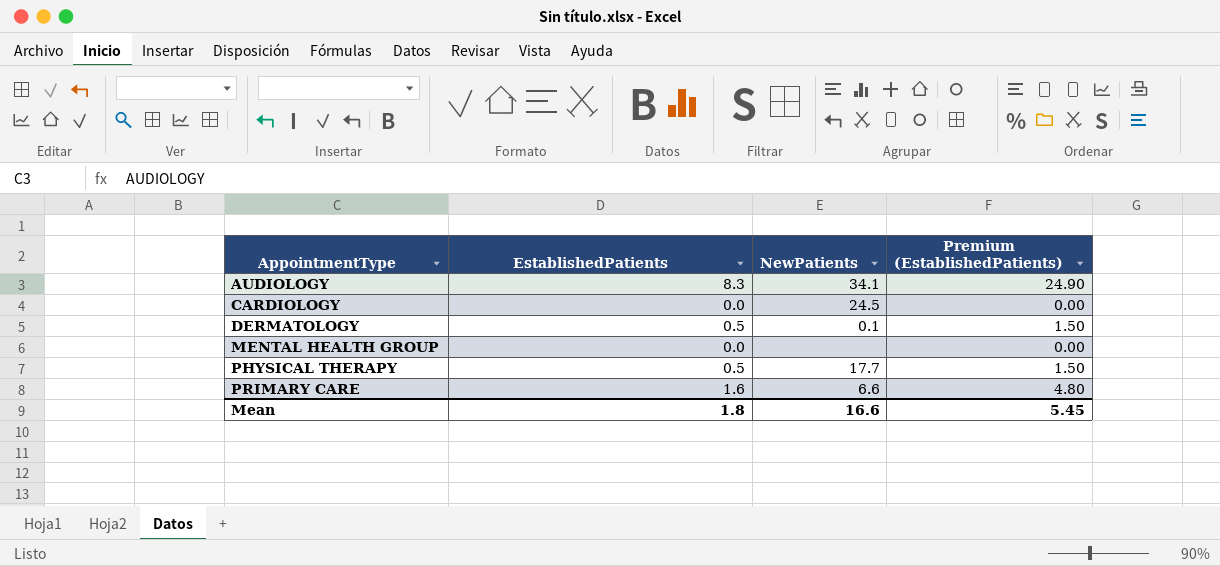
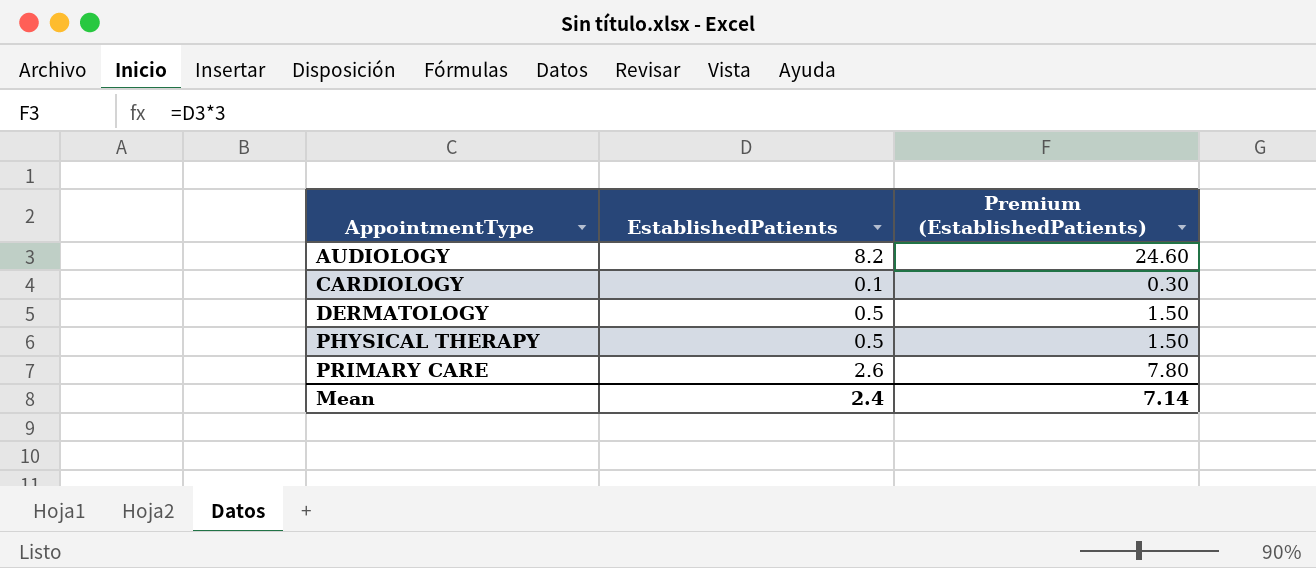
column NewPatients | position: 3 -> none
row MENTAL HEALTH GROUP: 0.0 | none | 0.00 -> none
AUDIOLOGY | EstablishedPatients: 8.3 -> 8.2
AUDIOLOGY | Premium (EstablishedPatients): 24.90 -> 24.60
CARDIOLOGY | EstablishedPatients: 0.0 -> 0.1
CARDIOLOGY | Premium (EstablishedPatients): 0.00 -> 0.30
PRIMARY CARE | EstablishedPatients: 1.6 -> 2.6
PRIMARY CARE | Premium (EstablishedPatients): 4.80 -> 7.80
Mean | EstablishedPatients: 1.8 -> 2.4
Mean | Premium (EstablishedPatients): 5.45 -> 7.14

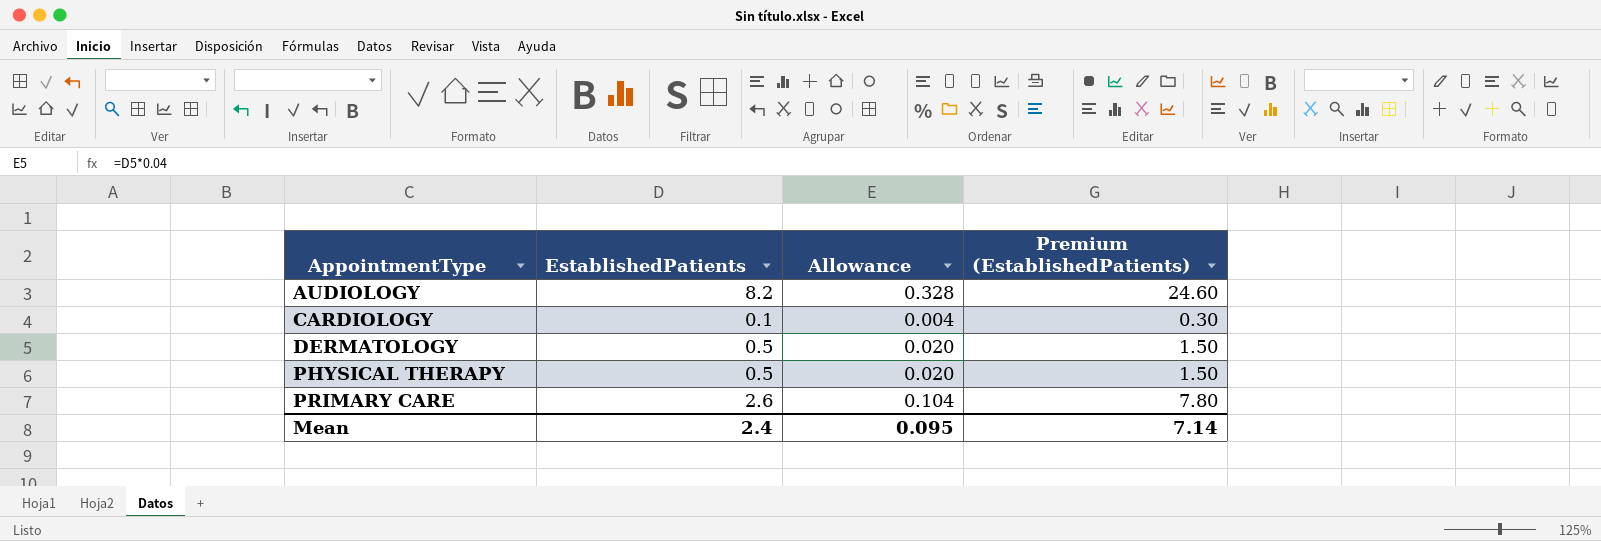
column Allowance | formula: none -> [EstablishedPatients] * 0.04

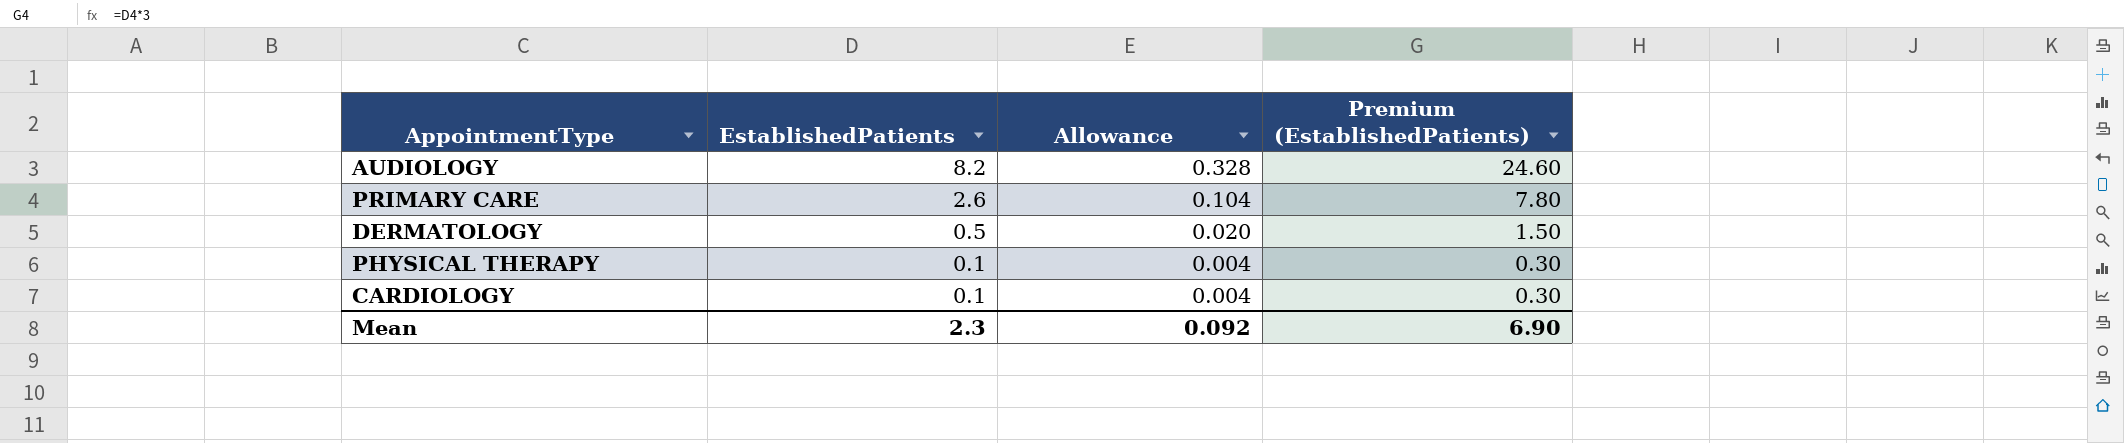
row order: AppointmentType ascending -> EstablishedPatients descending
PHYSICAL THERAPY | EstablishedPatients: 0.5 -> 0.1
PHYSICAL THERAPY | Allowance: 0.020 -> 0.004
PHYSICAL THERAPY | Premium (EstablishedPatients): 1.50 -> 0.30
Mean | EstablishedPatients: 2.4 -> 2.3
Mean | Allowance: 0.095 -> 0.092
Mean | Premium (EstablishedPatients): 7.14 -> 6.90

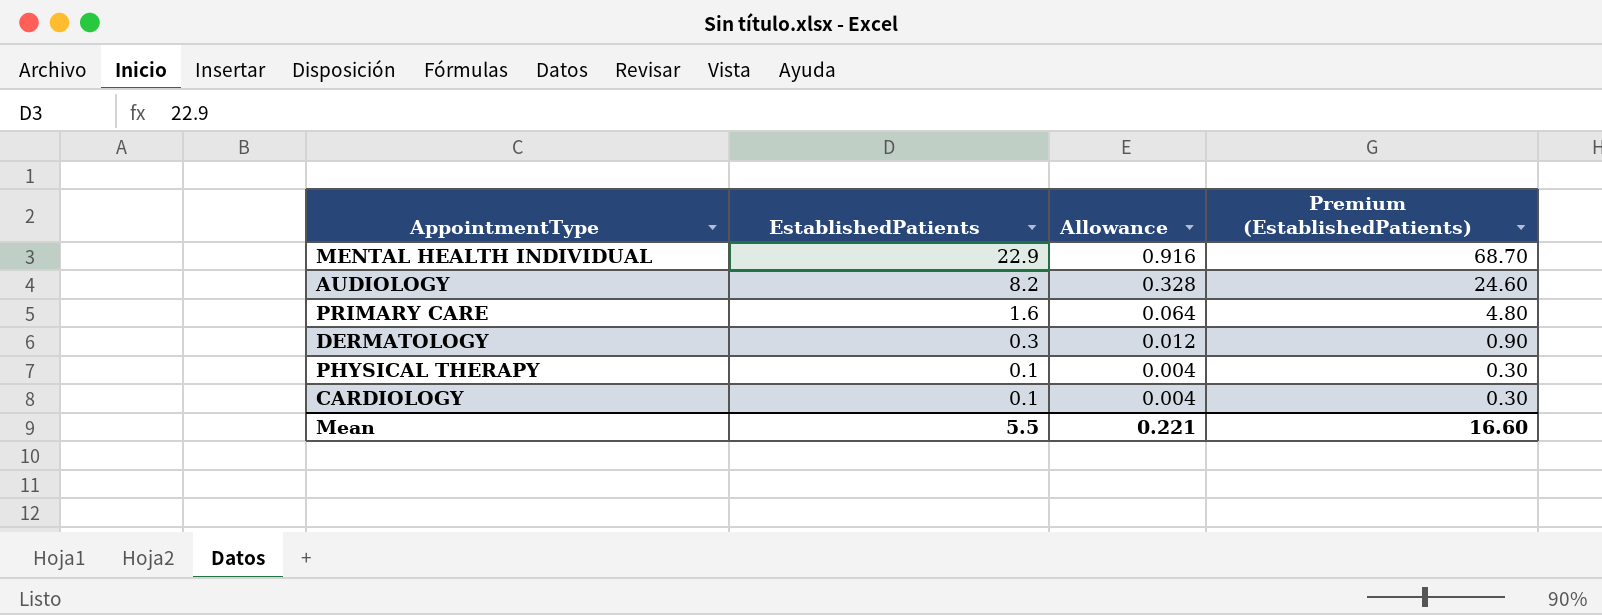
row MENTAL HEALTH INDIVIDUAL: none -> 22.9 | 0.916 | 68.70
PRIMARY CARE | EstablishedPatients: 2.6 -> 1.6
PRIMARY CARE | Allowance: 0.104 -> 0.064
PRIMARY CARE | Premium (EstablishedPatients): 7.80 -> 4.80
DERMATOLOGY | EstablishedPatients: 0.5 -> 0.3
DERMATOLOGY | Allowance: 0.020 -> 0.012
DERMATOLOGY | Premium (EstablishedPatients): 1.50 -> 0.90
Mean | EstablishedPatients: 2.3 -> 5.5
Mean | Allowance: 0.092 -> 0.221
Mean | Premium (EstablishedPatients): 6.90 -> 16.60

